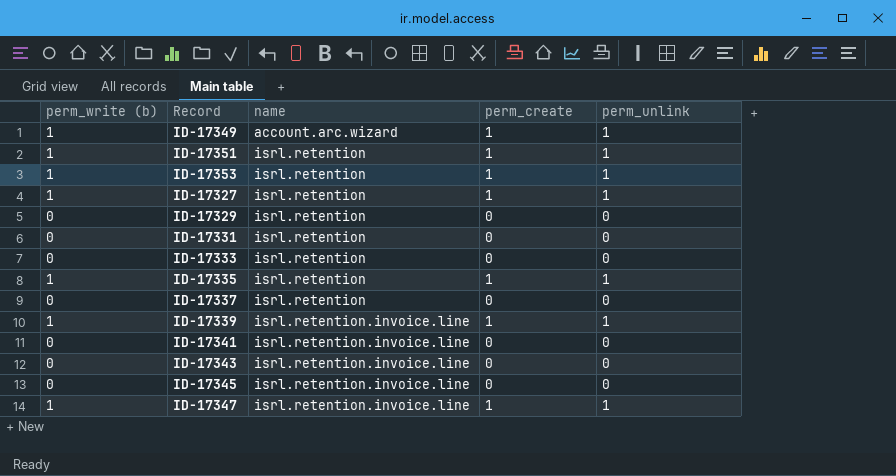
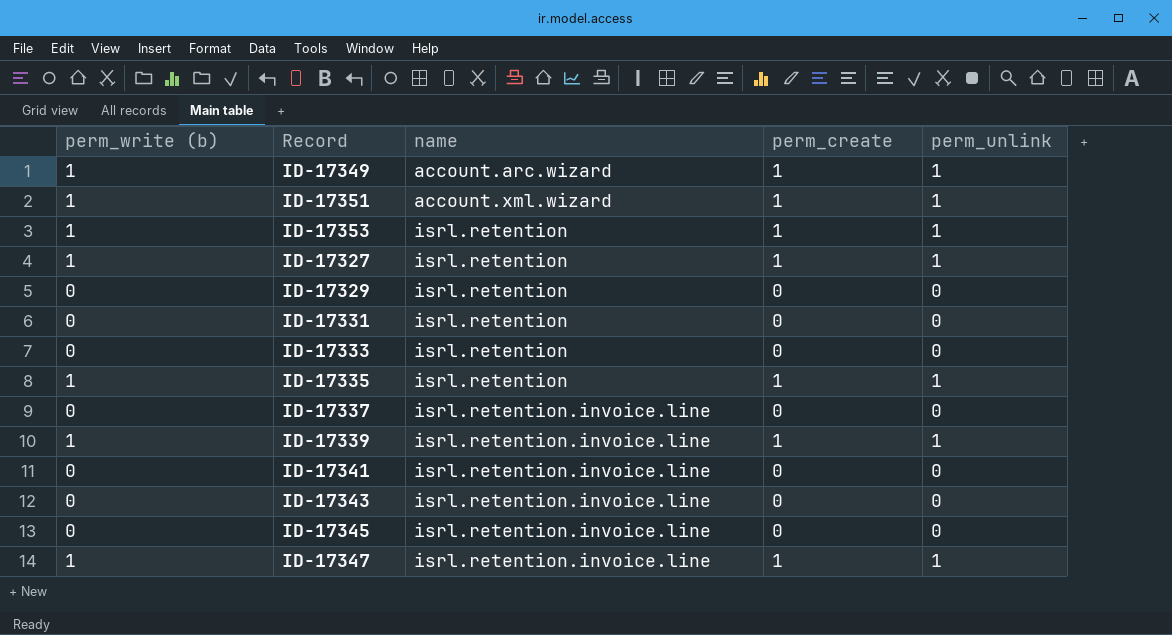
ID-17351 | name: isrl.retention -> account.xml.wizard
ID-17337 | name: isrl.retention -> isrl.retention.invoice.line

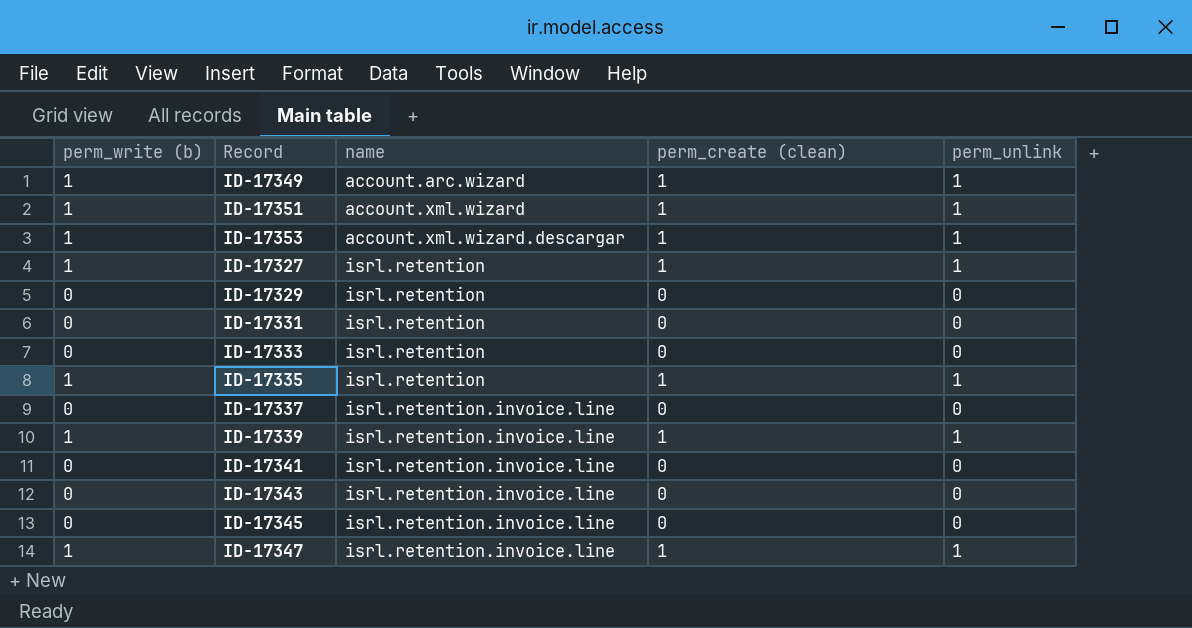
column name: perm_create -> perm_create (clean)
ID-17353 | name: isrl.retention -> account.xml.wizard.descargar

